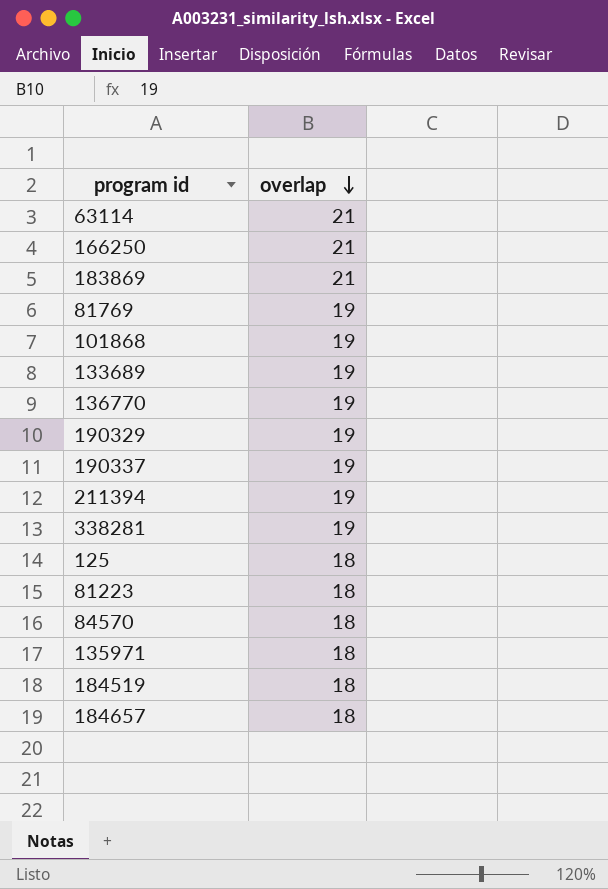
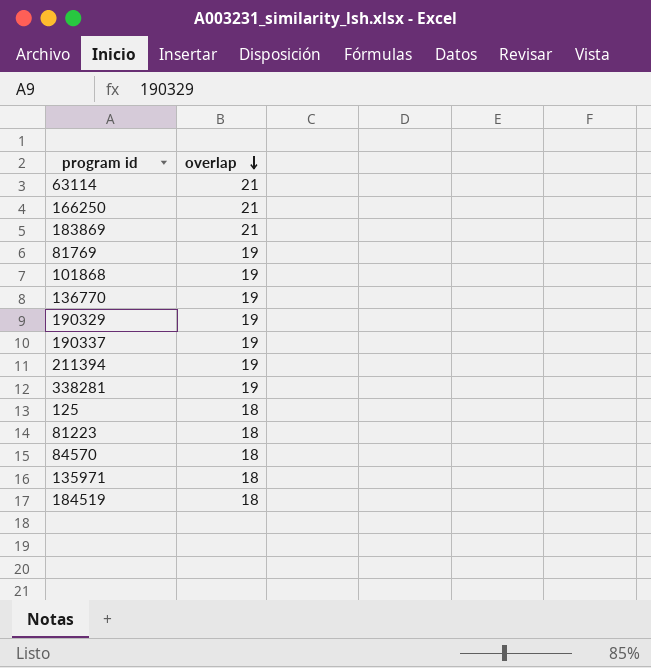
row 133689: 19 -> none
row 184657: 18 -> none

